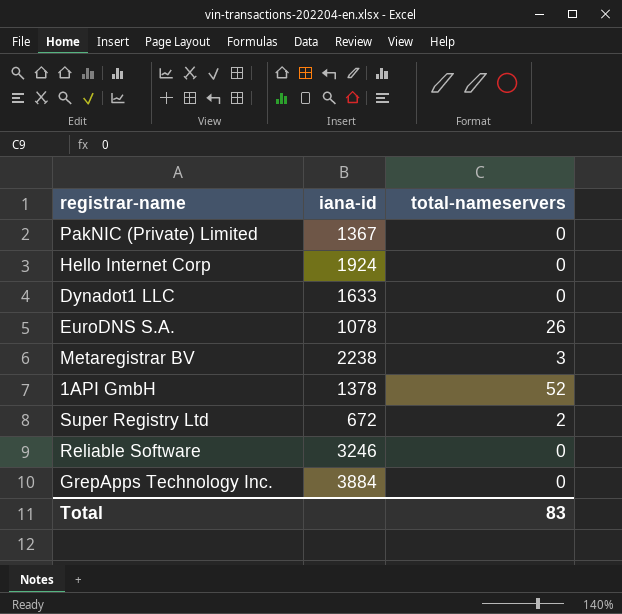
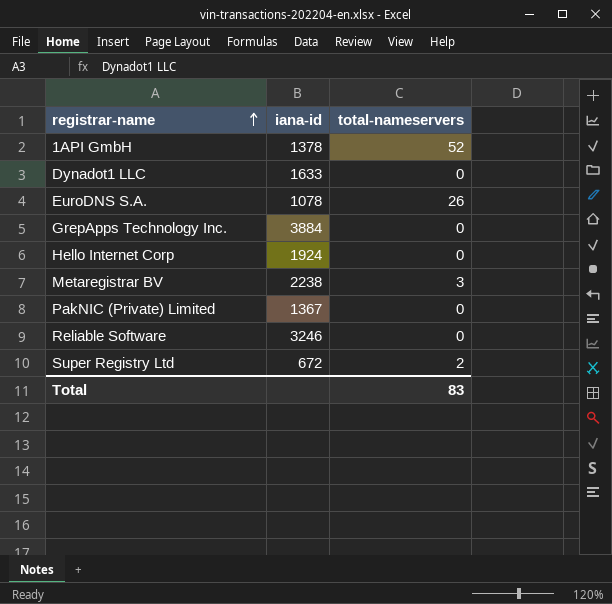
row order: none -> registrar-name ascending

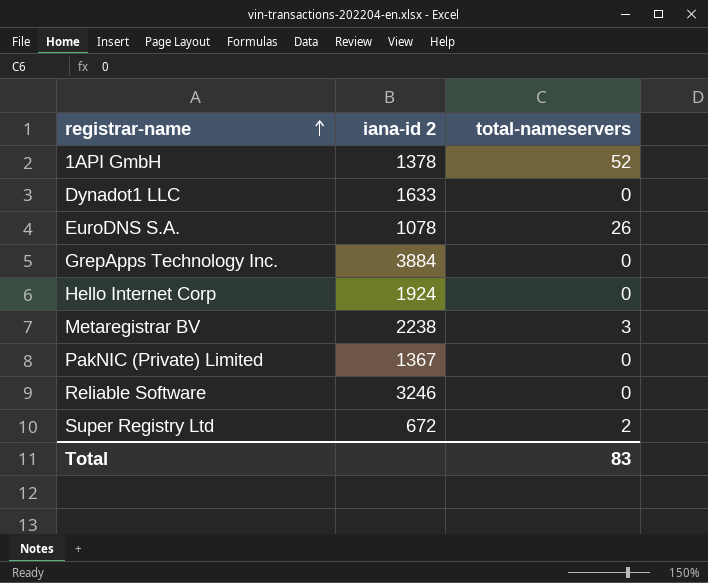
column name: iana-id -> iana-id 2

